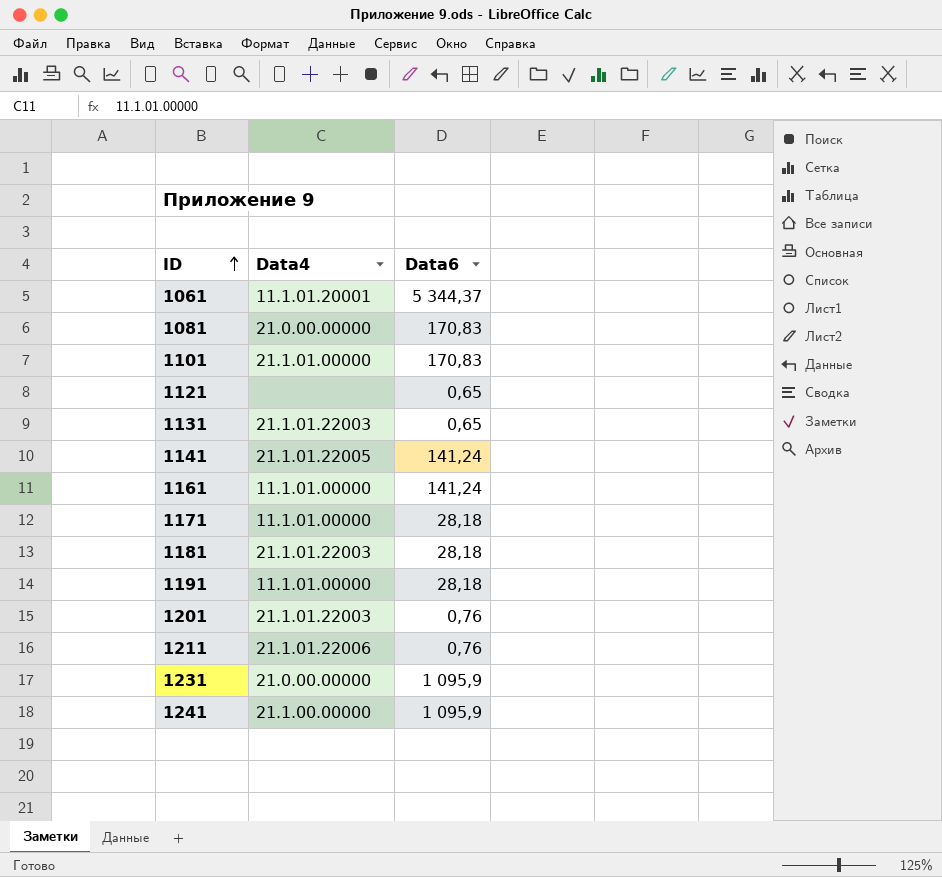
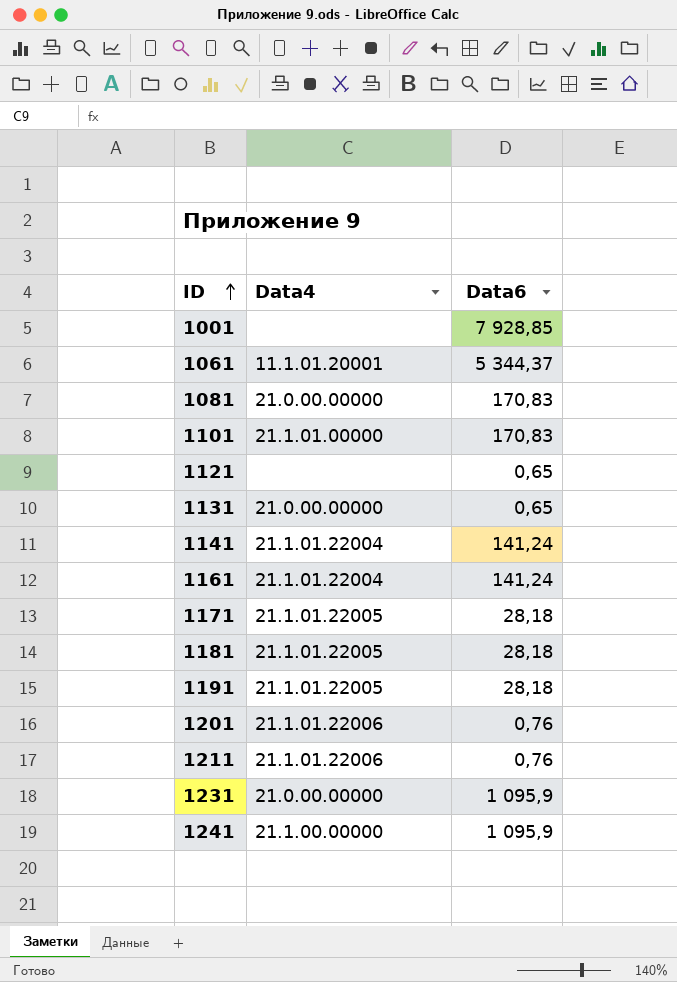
row 1001: none -> none | 7 928,85
1131 | Data4: 21.1.01.22003 -> 21.0.00.00000
1141 | Data4: 21.1.01.22005 -> 21.1.01.22004
1161 | Data4: 11.1.01.00000 -> 21.1.01.22004
1171 | Data4: 11.1.01.00000 -> 21.1.01.22005
1181 | Data4: 21.1.01.22003 -> 21.1.01.22005
1191 | Data4: 11.1.01.00000 -> 21.1.01.22005
1201 | Data4: 21.1.01.22003 -> 21.1.01.22006

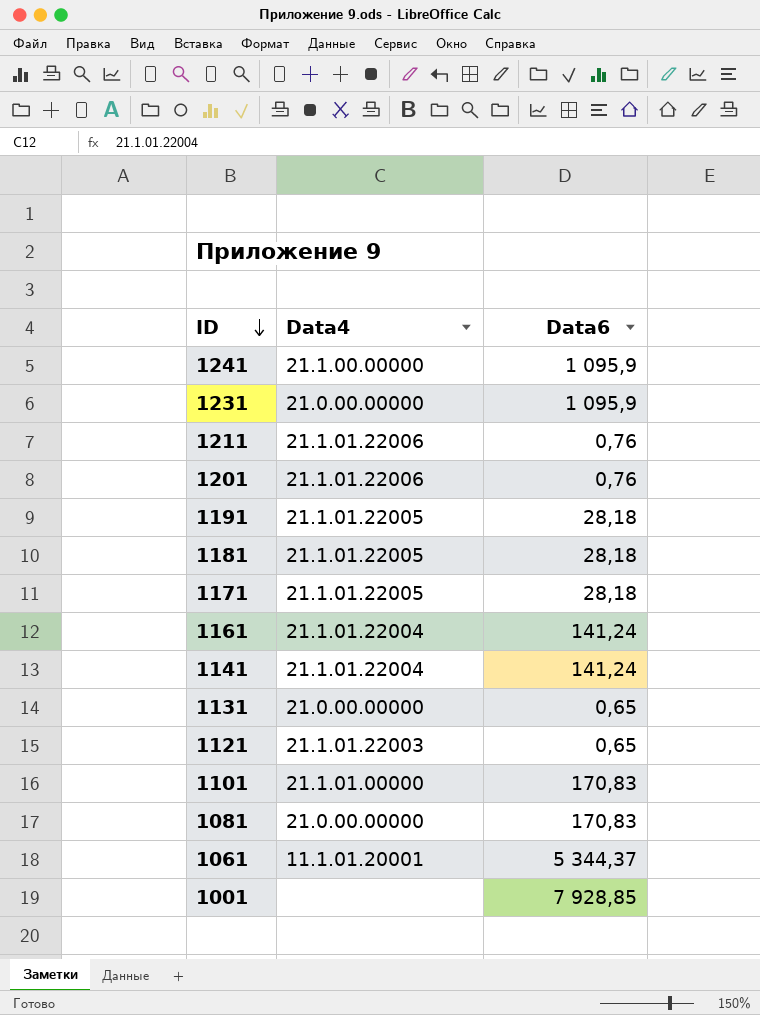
row order: ID ascending -> ID descending
1121 | Data4: none -> 21.1.01.22003

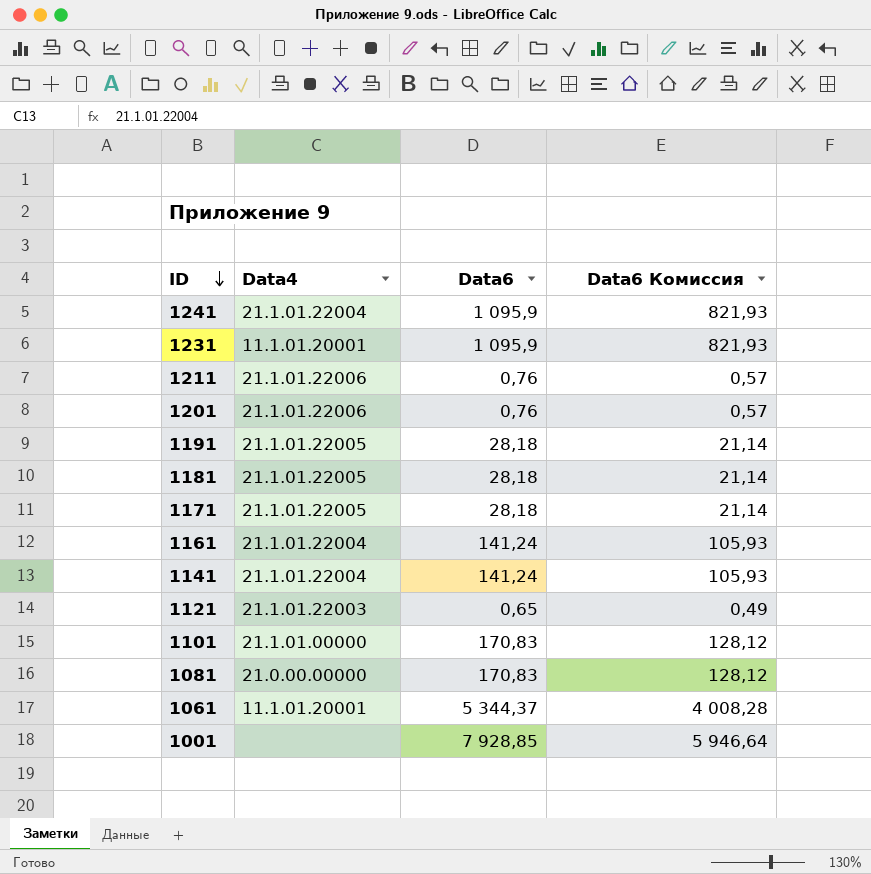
column Data6 Комиссия | formula: none -> [Data6] * 0,75
row 1131: 21.0.00.00000 | 0,65 -> none
1241 | Data4: 21.1.00.00000 -> 21.1.01.22004
1231 | Data4: 21.0.00.00000 -> 11.1.01.20001

